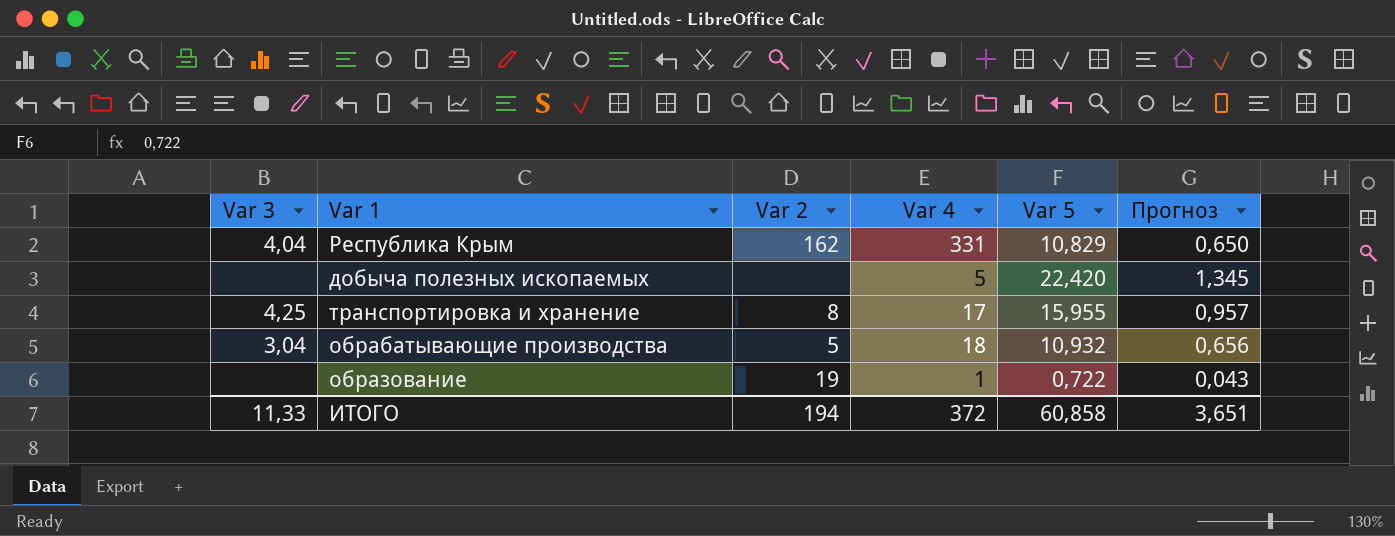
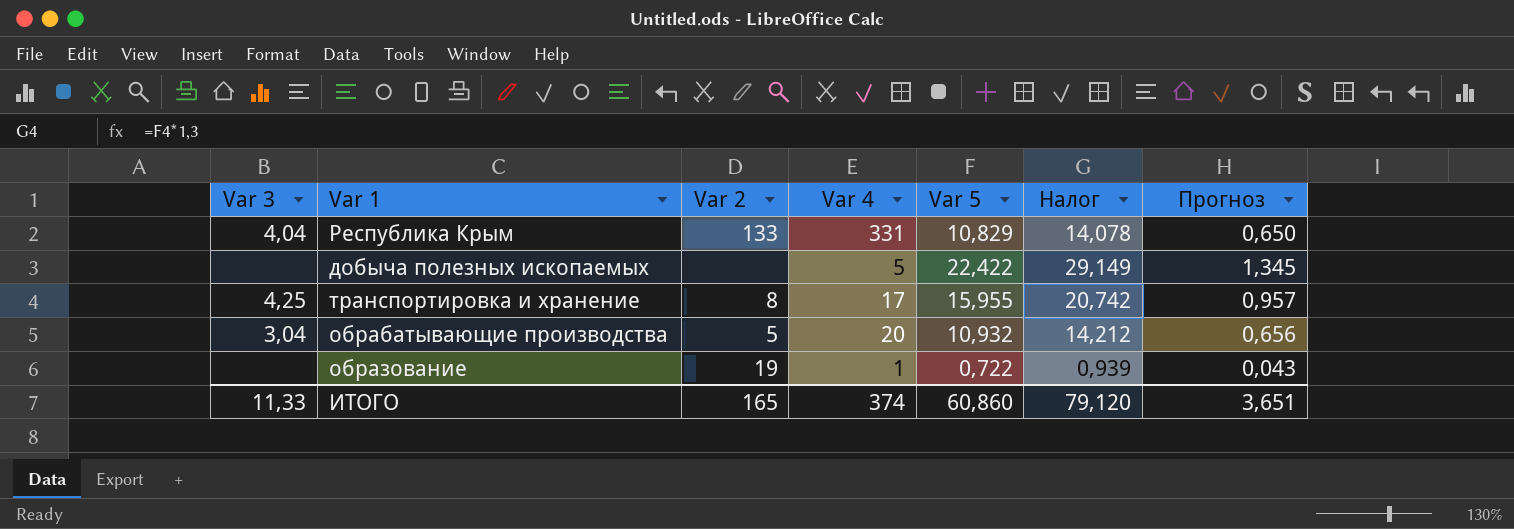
column Налог | formula: none -> [Var 5] * 1,3
Республика Крым | Var 2: 162 -> 133
добыча полезных ископаемых | Var 5: 22,420 -> 22,422
обрабатывающие производства | Var 4: 18 -> 20
ИТОГО | Var 2: 194 -> 165
ИТОГО | Var 4: 372 -> 374
ИТОГО | Var 5: 60,858 -> 60,860

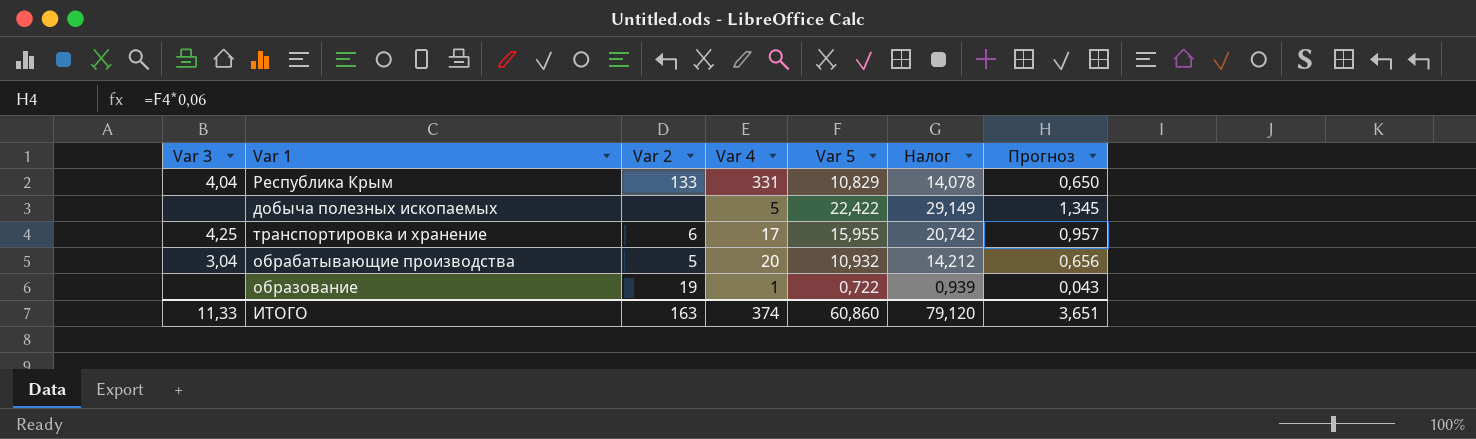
транспортировка и хранение | Var 2: 8 -> 6
ИТОГО | Var 2: 165 -> 163

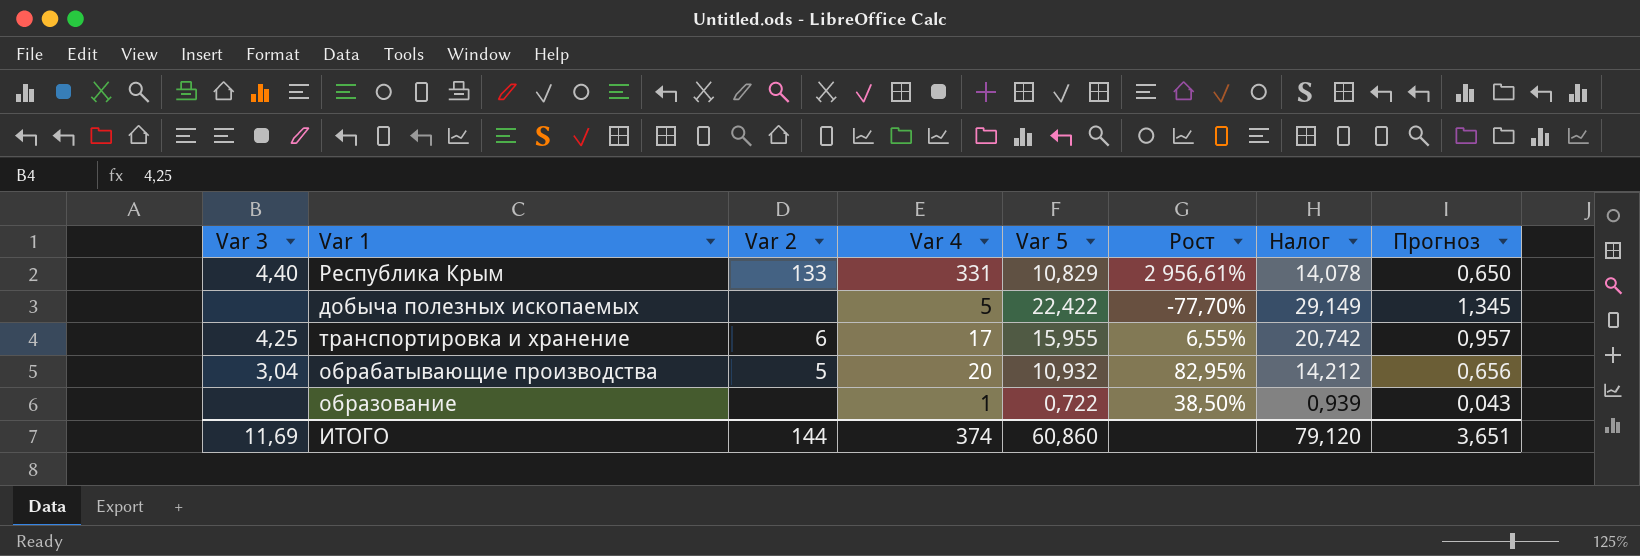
column Рост | formula: none -> ([Var 4] - [Var 5]) / [Var 5]
Республика Крым | Var 3: 4,04 -> 4,40
образование | Var 2: 19 -> none
ИТОГО | Var 3: 11,33 -> 11,69
ИТОГО | Var 2: 163 -> 144

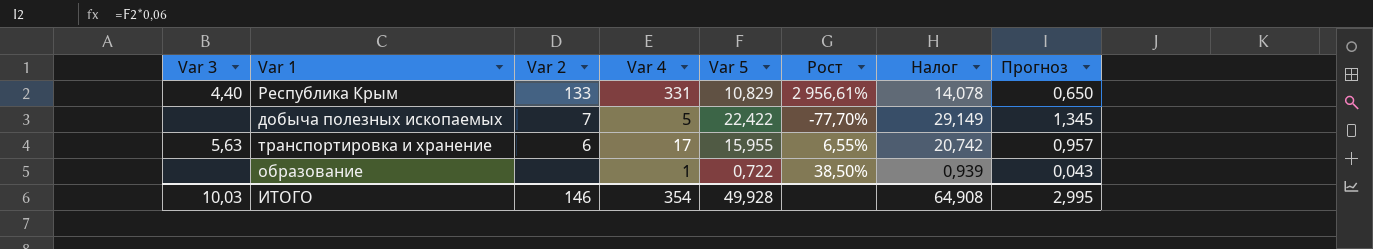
row обрабатывающие производства: 3,04 | 5 | 20 | 10,932 | 82,95% | 14,212 | 0,656 -> none
добыча полезных ископаемых | Var 2: none -> 7
транспортировка и хранение | Var 3: 4,25 -> 5,63
ИТОГО | Var 3: 11,69 -> 10,03
ИТОГО | Var 2: 144 -> 146
ИТОГО | Var 4: 374 -> 354
ИТОГО | Var 5: 60,860 -> 49,928
ИТОГО | Налог: 79,120 -> 64,908
ИТОГО | Прогноз: 3,651 -> 2,995

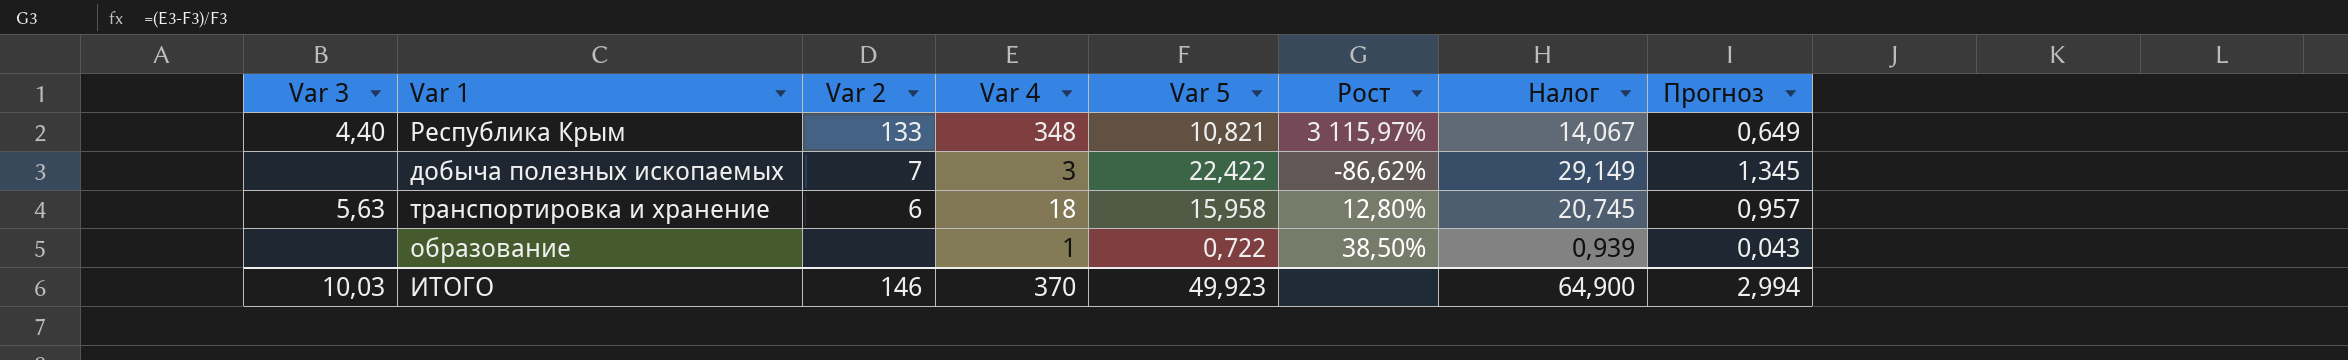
Республика Крым | Var 4: 331 -> 348
Республика Крым | Var 5: 10,829 -> 10,821
Республика Крым | Рост: 2 956,61% -> 3 115,97%
Республика Крым | Налог: 14,078 -> 14,067
Республика Крым | Прогноз: 0,650 -> 0,649
добыча полезных ископаемых | Var 4: 5 -> 3
добыча полезных ископаемых | Рост: -77,70% -> -86,62%
транспортировка и хранение | Var 4: 17 -> 18
транспортировка и хранение | Var 5: 15,955 -> 15,958
транспортировка и хранение | Рост: 6,55% -> 12,80%
транспортировка и хранение | Налог: 20,742 -> 20,745
ИТОГО | Var 4: 354 -> 370
ИТОГО | Var 5: 49,928 -> 49,923
ИТОГО | Налог: 64,908 -> 64,900
ИТОГО | Прогноз: 2,995 -> 2,994

